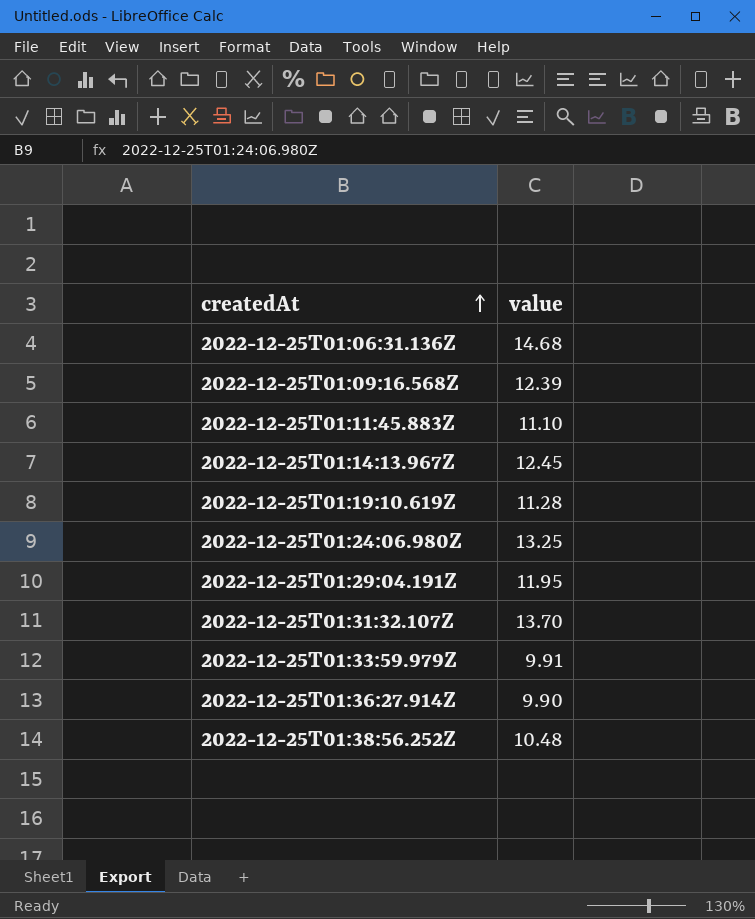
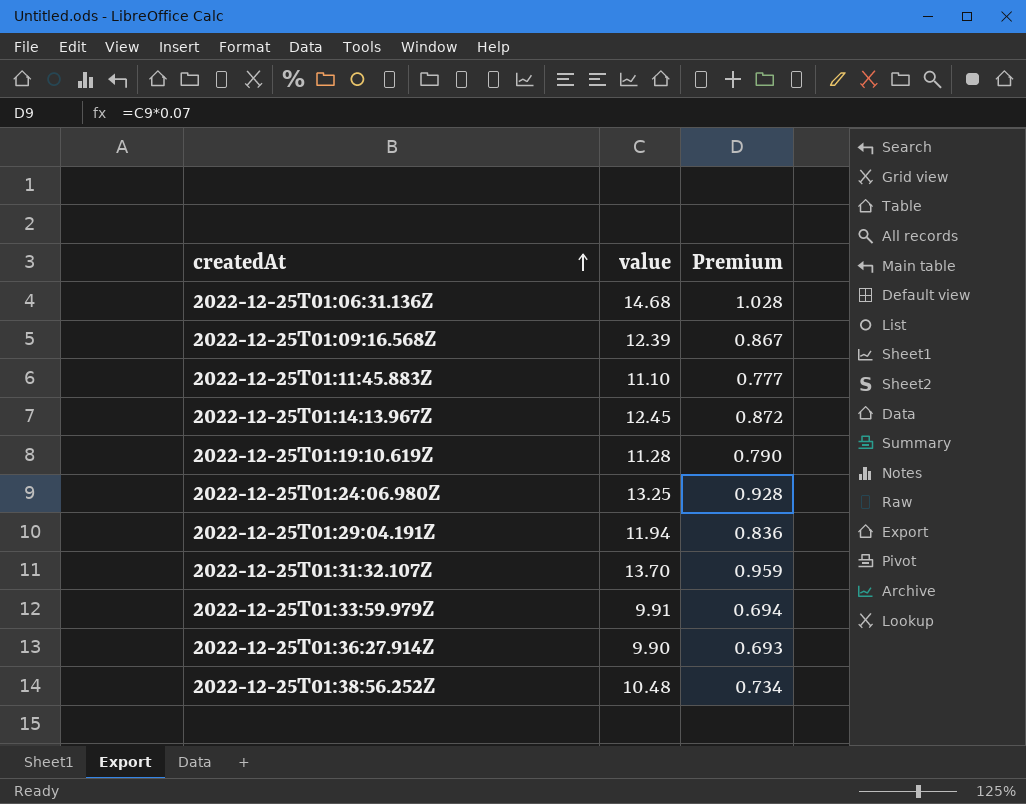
column Premium | formula: none -> [value] * 0.07
2022-12-25T01:29:04.191Z | value: 11.95 -> 11.94

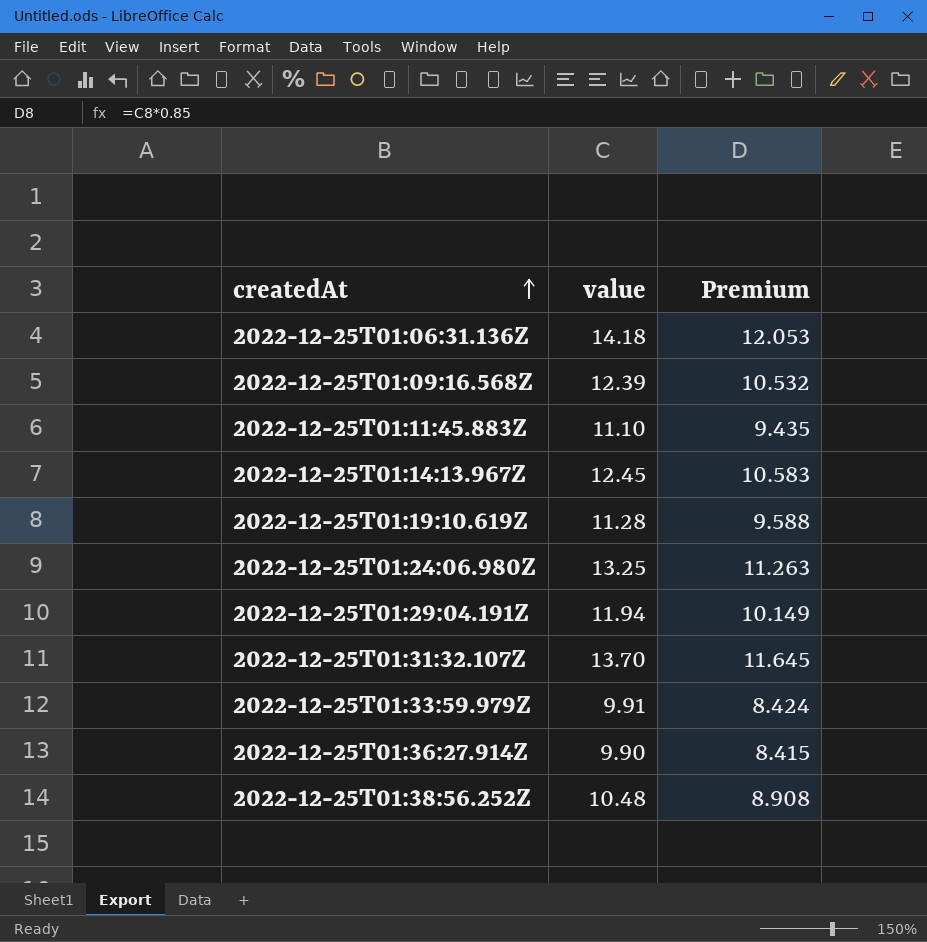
column Premium | formula: [value] * 0.07 -> [value] * 0.85
2022-12-25T01:06:31.136Z | value: 14.68 -> 14.18

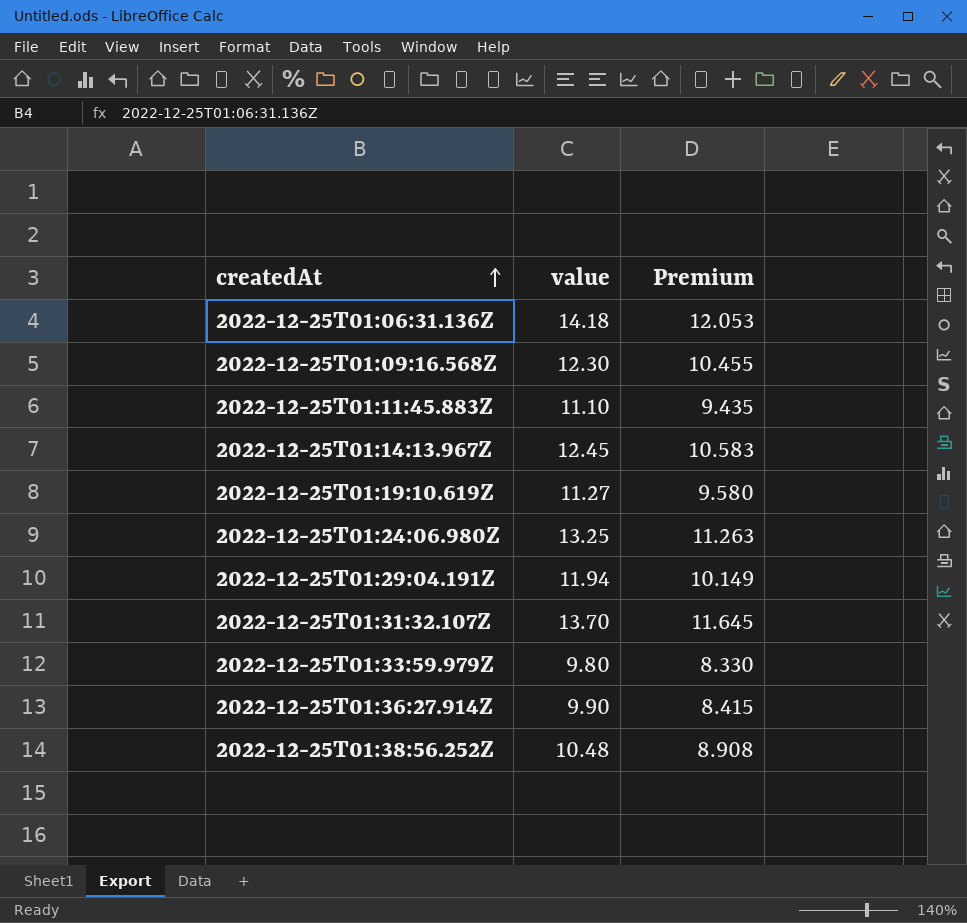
2022-12-25T01:09:16.568Z | value: 12.39 -> 12.30
2022-12-25T01:09:16.568Z | Premium: 10.532 -> 10.455
2022-12-25T01:19:10.619Z | value: 11.28 -> 11.27
2022-12-25T01:19:10.619Z | Premium: 9.588 -> 9.580
2022-12-25T01:33:59.979Z | value: 9.91 -> 9.80
2022-12-25T01:33:59.979Z | Premium: 8.424 -> 8.330

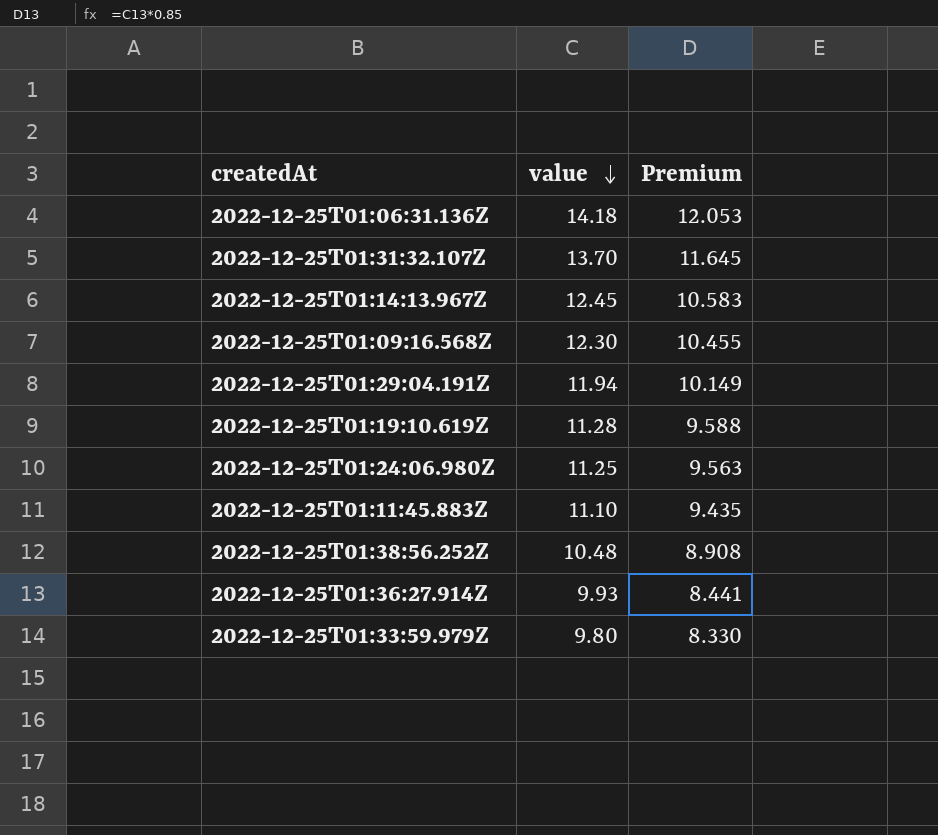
row order: createdAt ascending -> value descending
2022-12-25T01:19:10.619Z | value: 11.27 -> 11.28
2022-12-25T01:19:10.619Z | Premium: 9.580 -> 9.588
2022-12-25T01:24:06.980Z | value: 13.25 -> 11.25
2022-12-25T01:24:06.980Z | Premium: 11.263 -> 9.563
2022-12-25T01:36:27.914Z | value: 9.90 -> 9.93
2022-12-25T01:36:27.914Z | Premium: 8.415 -> 8.441

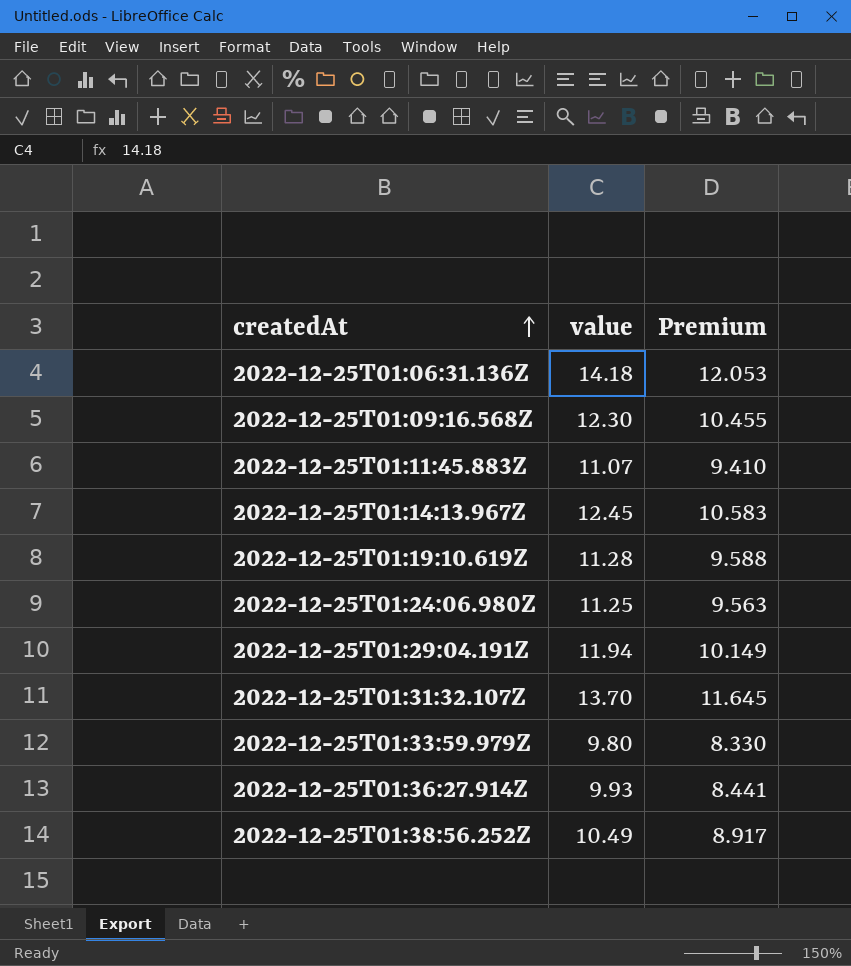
row order: value descending -> createdAt ascending
2022-12-25T01:11:45.883Z | value: 11.10 -> 11.07
2022-12-25T01:11:45.883Z | Premium: 9.435 -> 9.410
2022-12-25T01:38:56.252Z | value: 10.48 -> 10.49
2022-12-25T01:38:56.252Z | Premium: 8.908 -> 8.917

